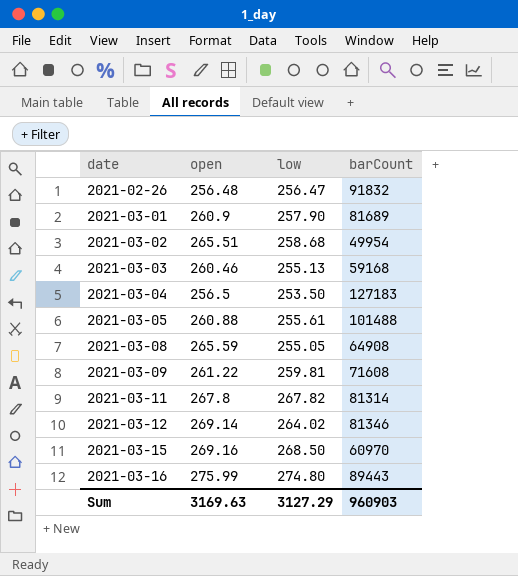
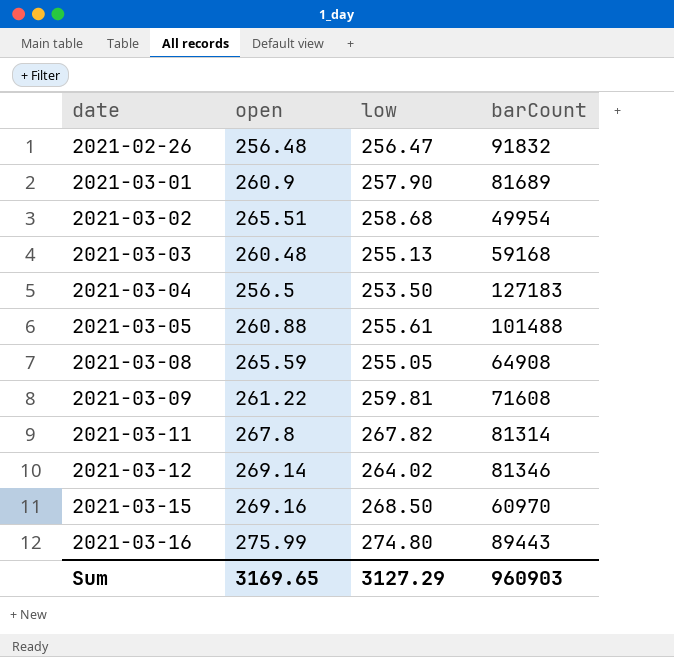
2021-03-03 | open: 260.46 -> 260.48
Sum | open: 3169.63 -> 3169.65

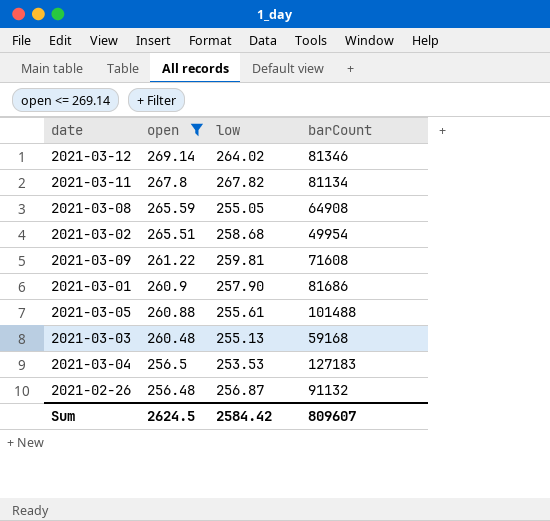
filter: none -> open <= 269.14
row order: date ascending -> open descending
2021-03-11 | barCount: 81314 -> 81134
2021-03-01 | barCount: 81689 -> 81686
2021-03-04 | low: 253.50 -> 253.53
2021-02-26 | low: 256.47 -> 256.87
2021-02-26 | barCount: 91832 -> 91132
Sum | open: 3169.65 -> 2624.5
Sum | low: 3127.29 -> 2584.42
Sum | barCount: 960903 -> 809607

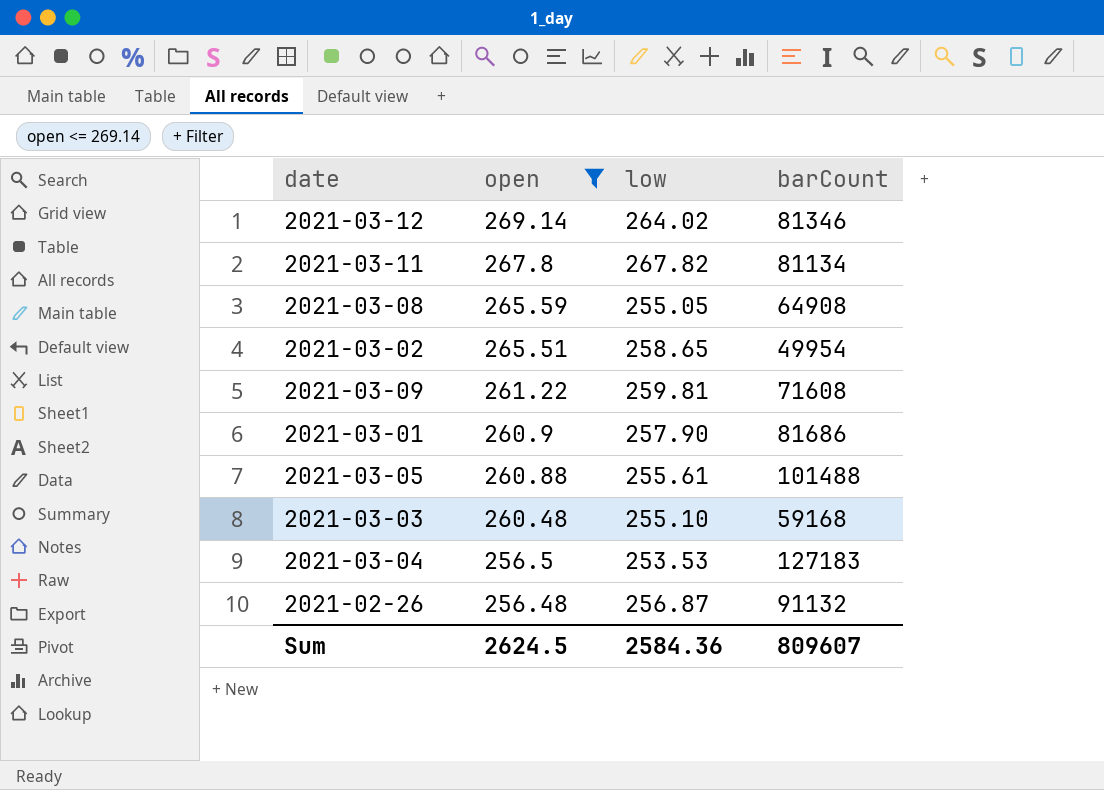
2021-03-02 | low: 258.68 -> 258.65
2021-03-03 | low: 255.13 -> 255.10
Sum | low: 2584.42 -> 2584.36

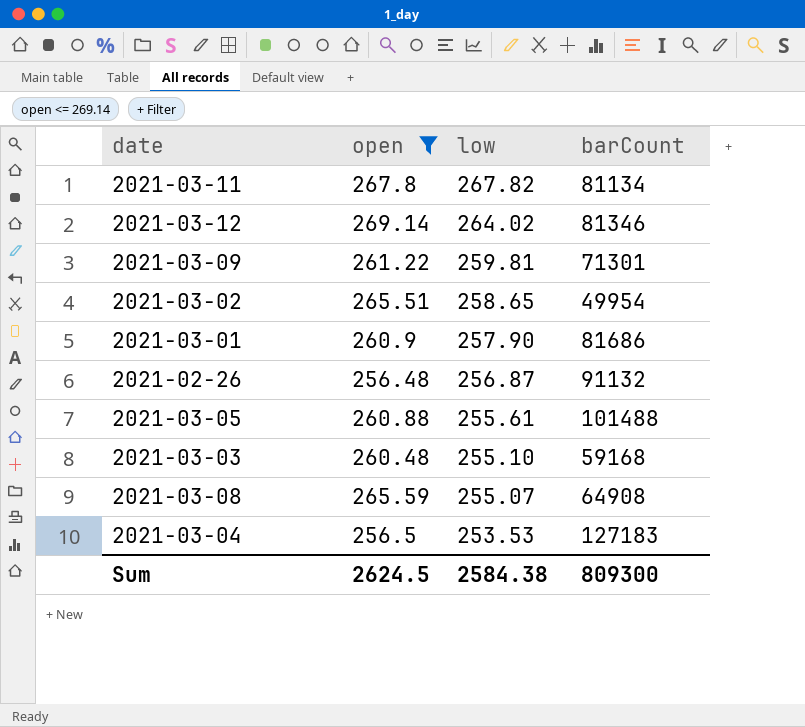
row order: open descending -> low descending
2021-03-09 | barCount: 71608 -> 71301
2021-03-08 | low: 255.05 -> 255.07
Sum | low: 2584.36 -> 2584.38
Sum | barCount: 809607 -> 809300

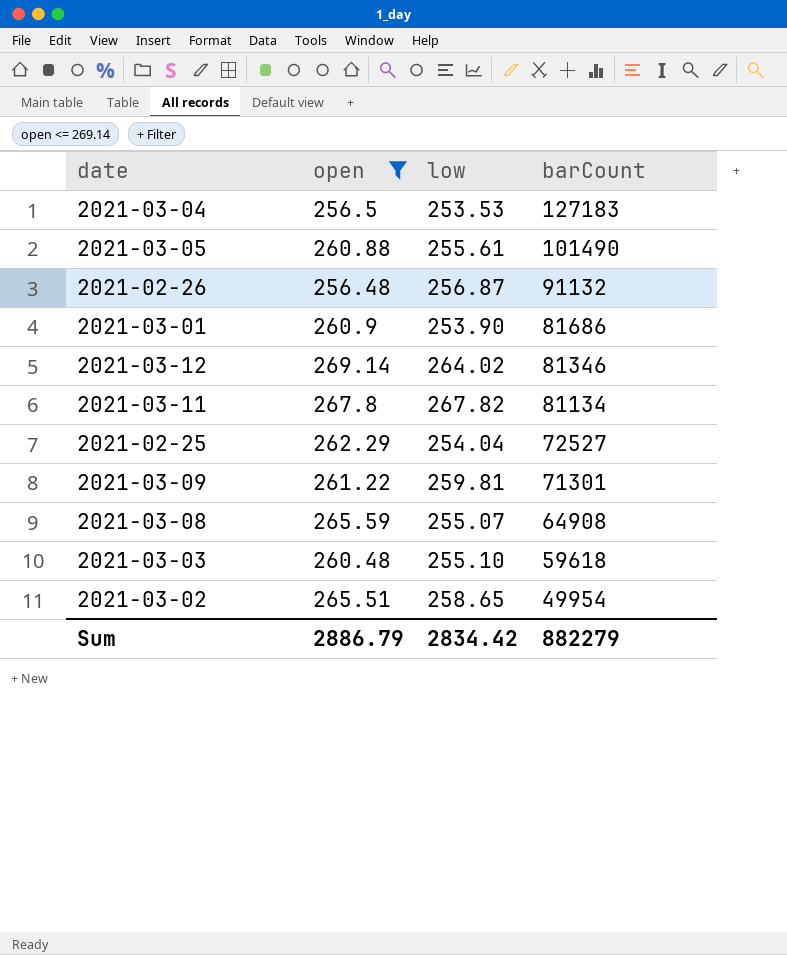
row order: low descending -> barCount descending
2021-03-05 | barCount: 101488 -> 101490
2021-03-01 | low: 257.90 -> 253.90
row 2021-02-25: none -> 262.29 | 254.04 | 72527
2021-03-03 | barCount: 59168 -> 59618
Sum | open: 2624.5 -> 2886.79
Sum | low: 2584.38 -> 2834.42
Sum | barCount: 809300 -> 882279

